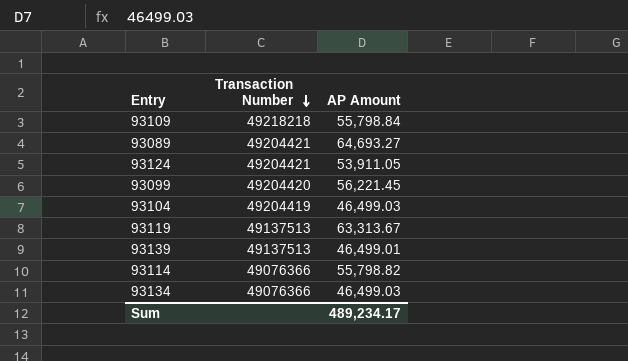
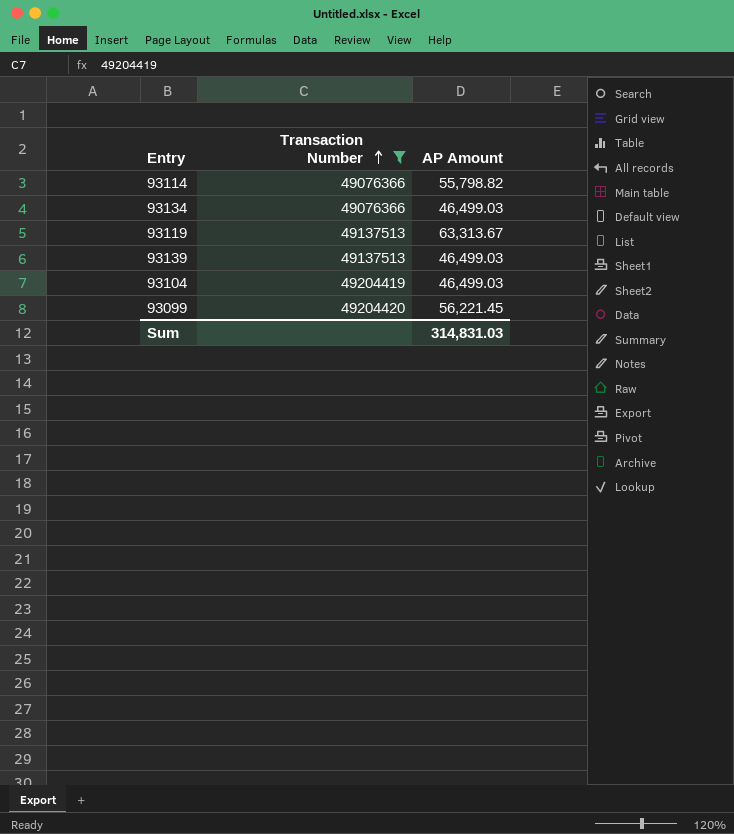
filter: none -> Transaction Number <= 49204420
row order: Transaction Number descending -> Transaction Number ascending
93139 | AP Amount: 46,499.01 -> 46,499.03
Sum | AP Amount: 489,234.17 -> 314,831.03

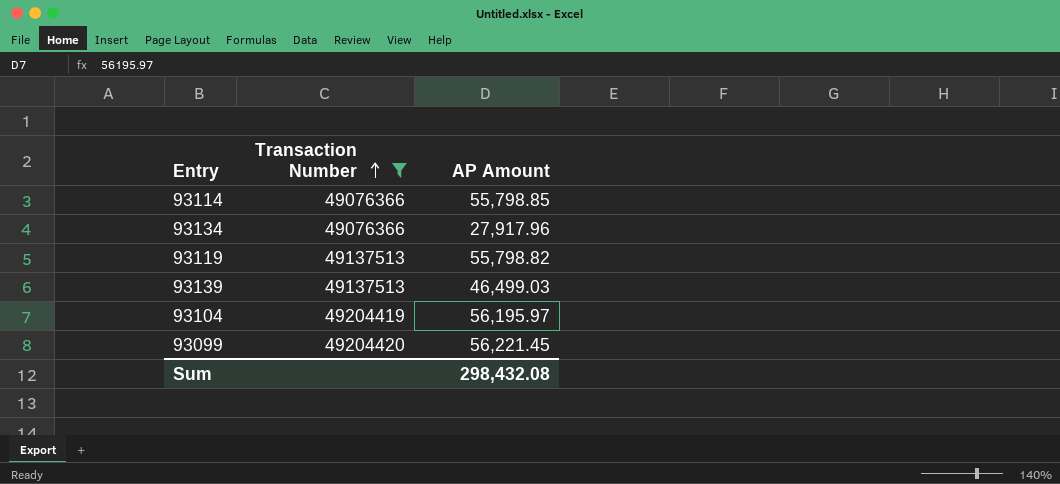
93114 | AP Amount: 55,798.82 -> 55,798.85
93134 | AP Amount: 46,499.03 -> 27,917.96
93119 | AP Amount: 63,313.67 -> 55,798.82
93104 | AP Amount: 46,499.03 -> 56,195.97
Sum | AP Amount: 314,831.03 -> 298,432.08

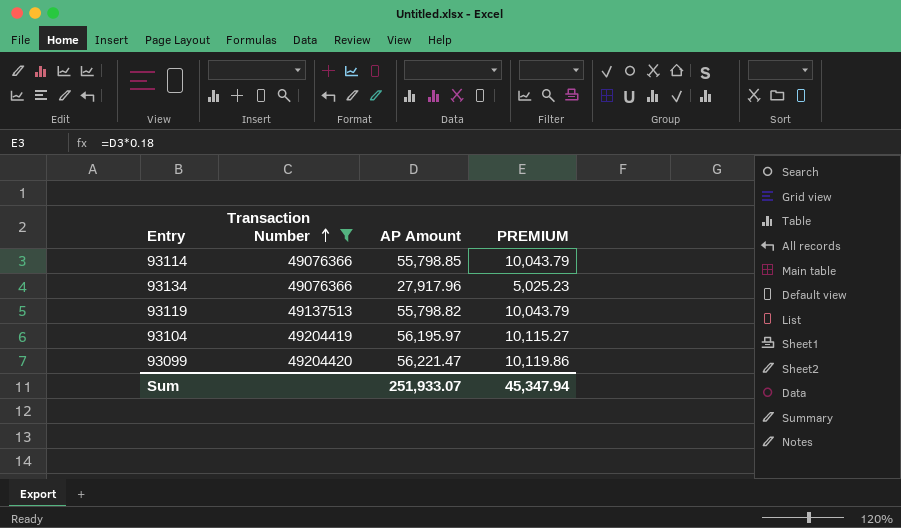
column PREMIUM | formula: none -> [AP Amount] * 0.18
row 93139: 49137513 | 46,499.03 -> none
93099 | AP Amount: 56,221.45 -> 56,221.47
Sum | AP Amount: 298,432.08 -> 251,933.07

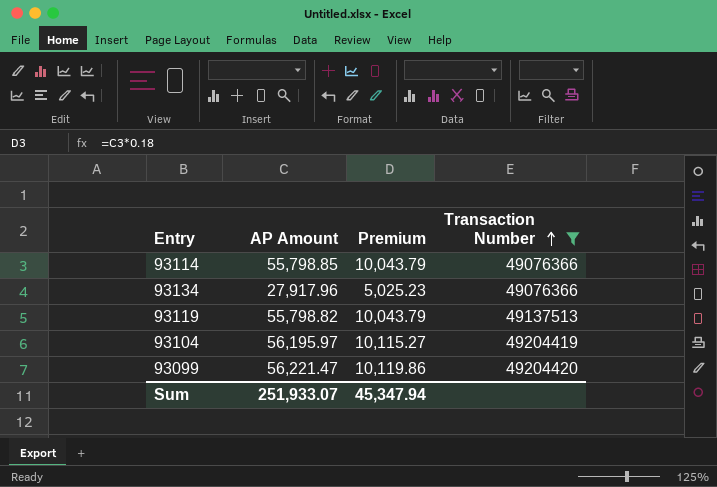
column name: PREMIUM -> Premium
column Transaction Number | position: 2 -> 4

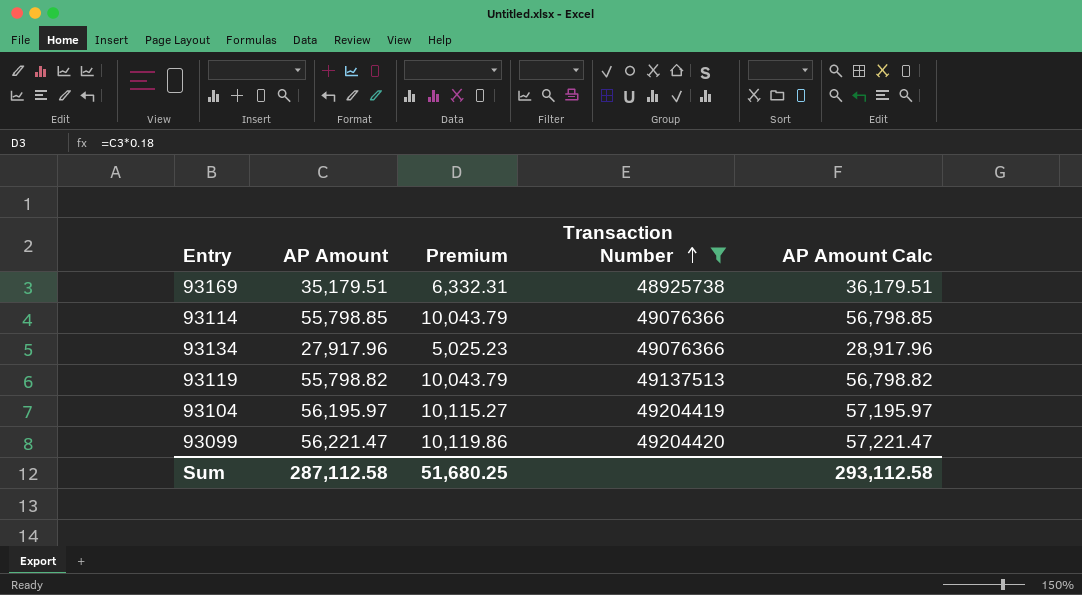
column AP Amount Calc | formula: none -> [AP Amount] + 1000
row 93169: none -> 35,179.51 | 6,332.31 | 48925738 | 36,179.51
Sum | AP Amount: 251,933.07 -> 287,112.58
Sum | Premium: 45,347.94 -> 51,680.25

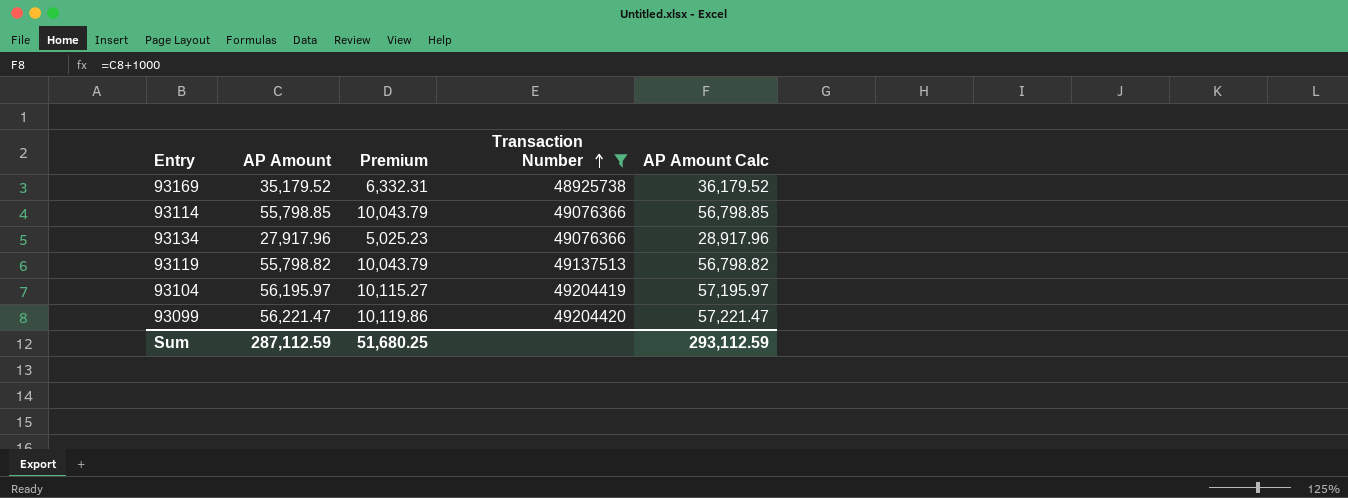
93169 | AP Amount: 35,179.51 -> 35,179.52
93169 | AP Amount Calc: 36,179.51 -> 36,179.52
Sum | AP Amount: 287,112.58 -> 287,112.59
Sum | AP Amount Calc: 293,112.58 -> 293,112.59

